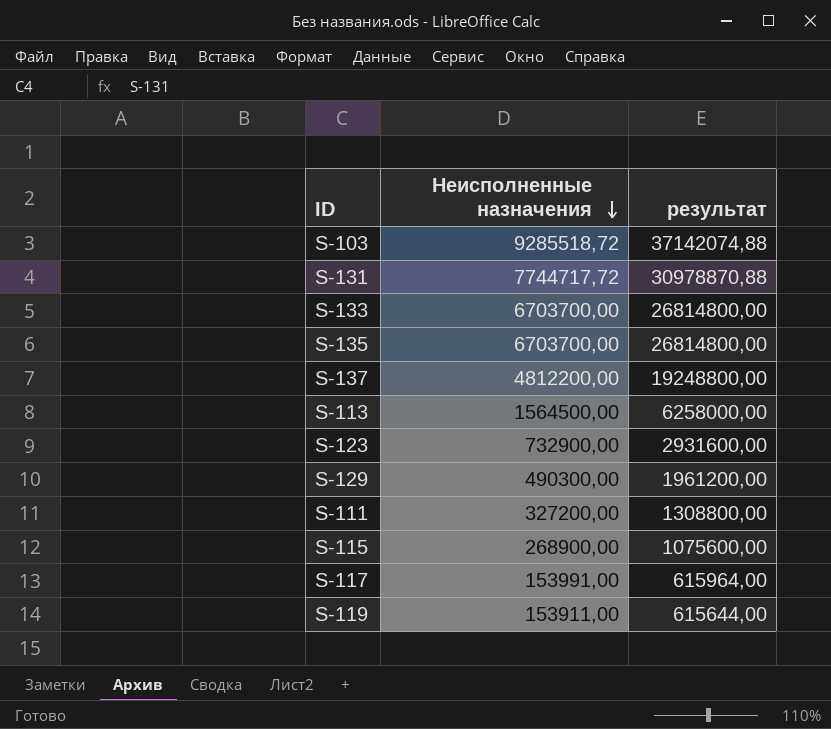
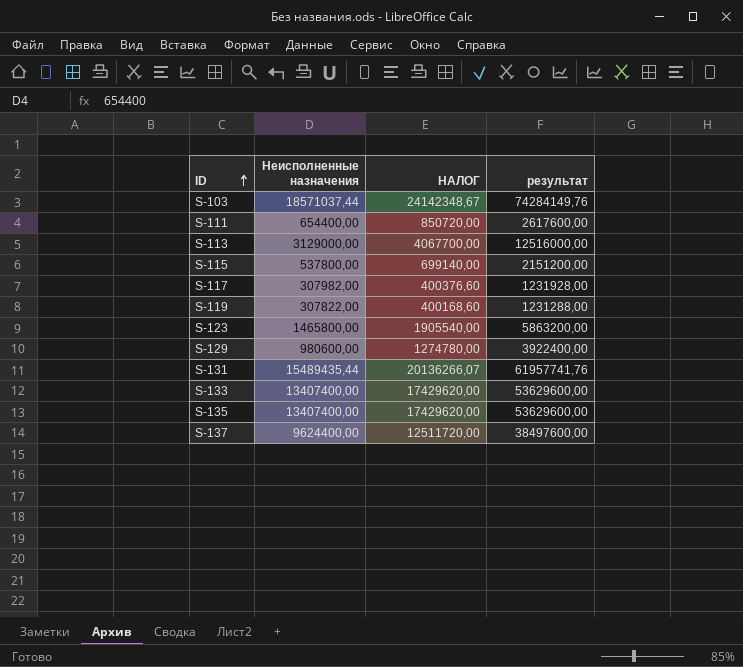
row order: Неисполненные назначения descending -> ID ascending
column НАЛОГ | formula: none -> [Неисполненные назначения] * 1,3
S-103 | Неисполненные назначения: 9285518,72 -> 18571037,44
S-103 | результат: 37142074,88 -> 74284149,76
S-111 | Неисполненные назначения: 327200,00 -> 654400,00
S-111 | результат: 1308800,00 -> 2617600,00
S-113 | Неисполненные назначения: 1564500,00 -> 3129000,00
S-113 | результат: 6258000,00 -> 12516000,00
S-115 | Неисполненные назначения: 268900,00 -> 537800,00
S-115 | результат: 1075600,00 -> 2151200,00
S-117 | Неисполненные назначения: 153991,00 -> 307982,00
S-117 | результат: 615964,00 -> 1231928,00
S-119 | Неисполненные назначения: 153911,00 -> 307822,00
S-119 | результат: 615644,00 -> 1231288,00
S-123 | Неисполненные назначения: 732900,00 -> 1465800,00
S-123 | результат: 2931600,00 -> 5863200,00
S-129 | Неисполненные назначения: 490300,00 -> 980600,00
S-129 | результат: 1961200,00 -> 3922400,00
S-131 | Неисполненные назначения: 7744717,72 -> 15489435,44
S-131 | результат: 30978870,88 -> 61957741,76
S-133 | Неисполненные назначения: 6703700,00 -> 13407400,00
S-133 | результат: 26814800,00 -> 53629600,00
S-135 | Неисполненные назначения: 6703700,00 -> 13407400,00
S-135 | результат: 26814800,00 -> 53629600,00
S-137 | Неисполненные назначения: 4812200,00 -> 9624400,00
S-137 | результат: 19248800,00 -> 38497600,00

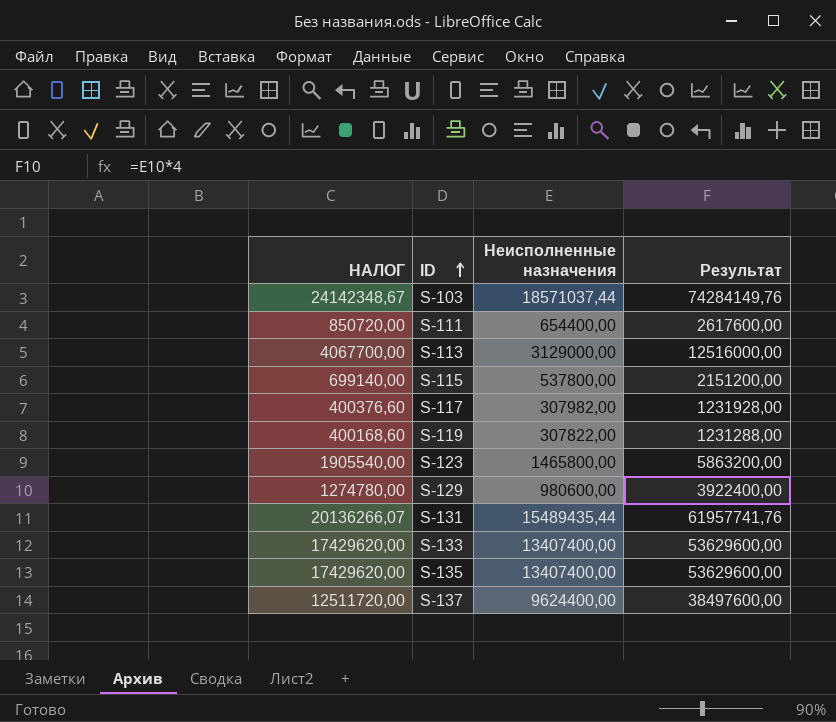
column НАЛОГ | position: 3 -> 1
column name: результат -> Результат

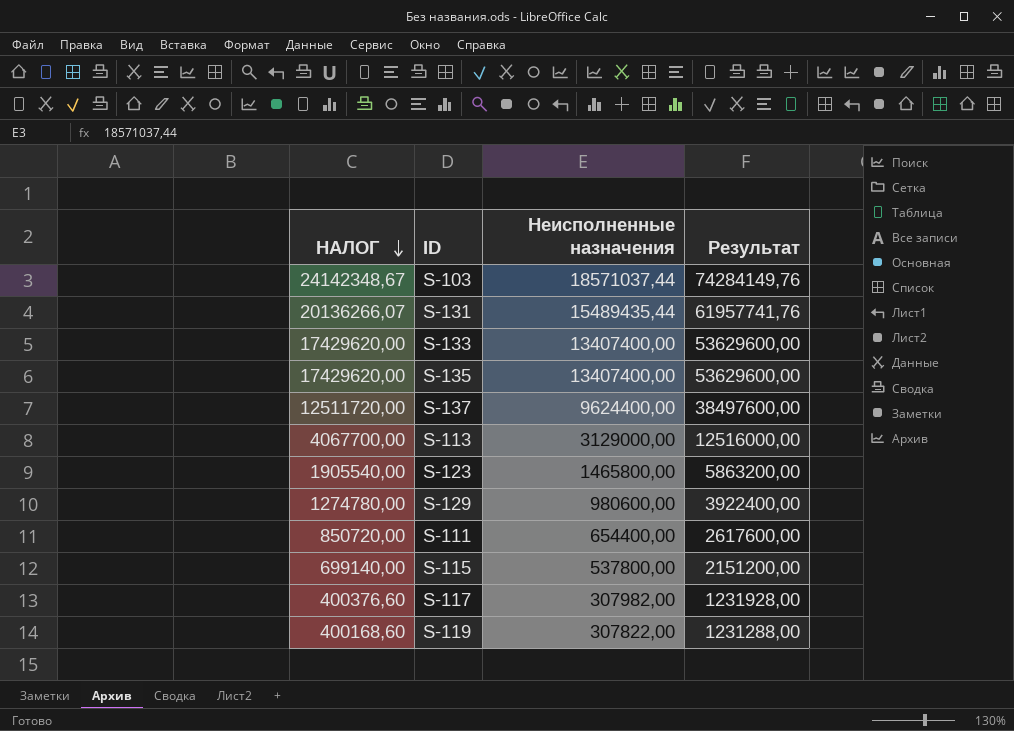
row order: ID ascending -> НАЛОГ descending

